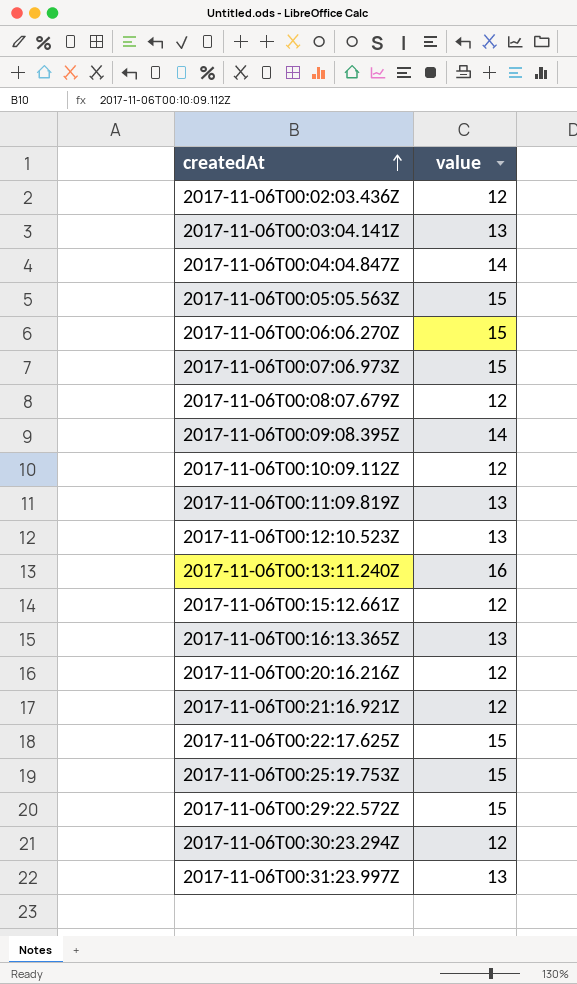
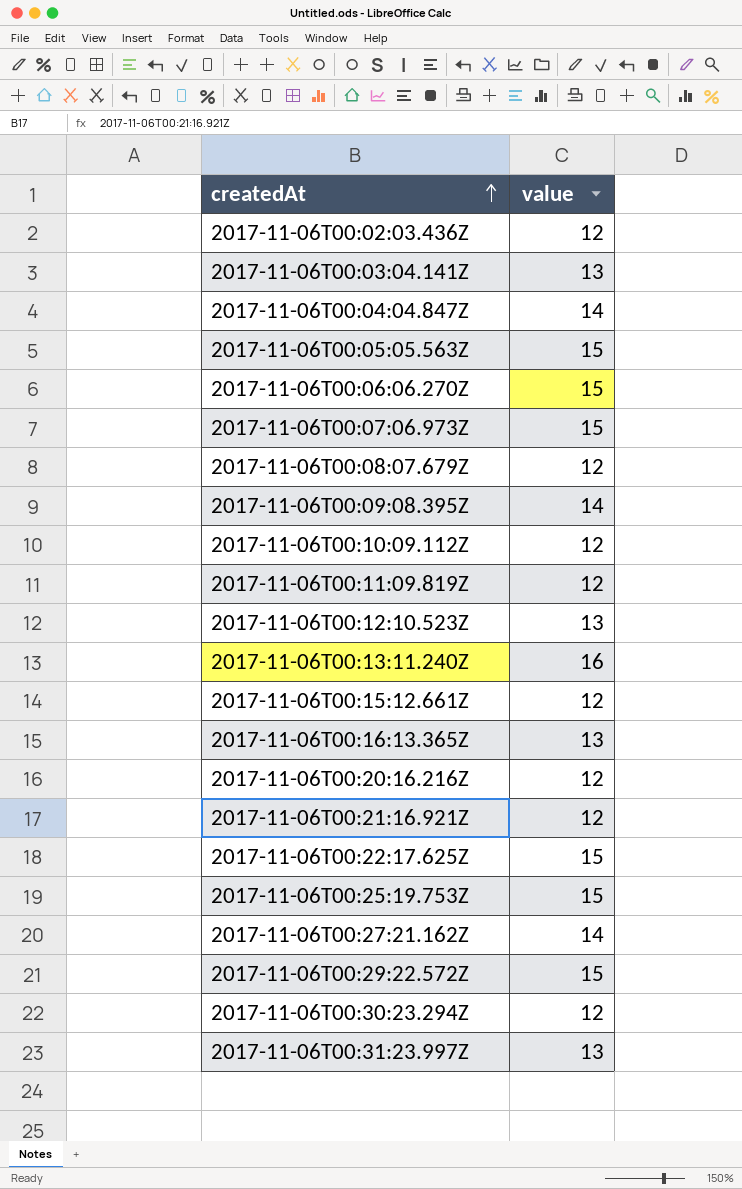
2017-11-06T00:11:09.819Z | value: 13 -> 12
row 2017-11-06T00:27:21.162Z: none -> 14

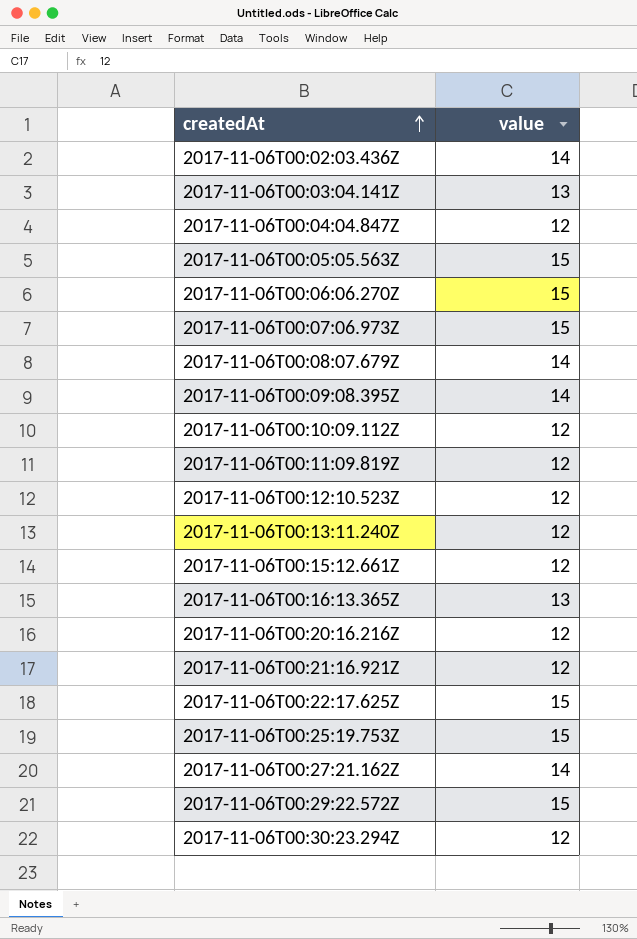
row 2017-11-06T00:31:23.997Z: 13 -> none
2017-11-06T00:02:03.436Z | value: 12 -> 14
2017-11-06T00:04:04.847Z | value: 14 -> 12
2017-11-06T00:08:07.679Z | value: 12 -> 14
2017-11-06T00:12:10.523Z | value: 13 -> 12
2017-11-06T00:13:11.240Z | value: 16 -> 12

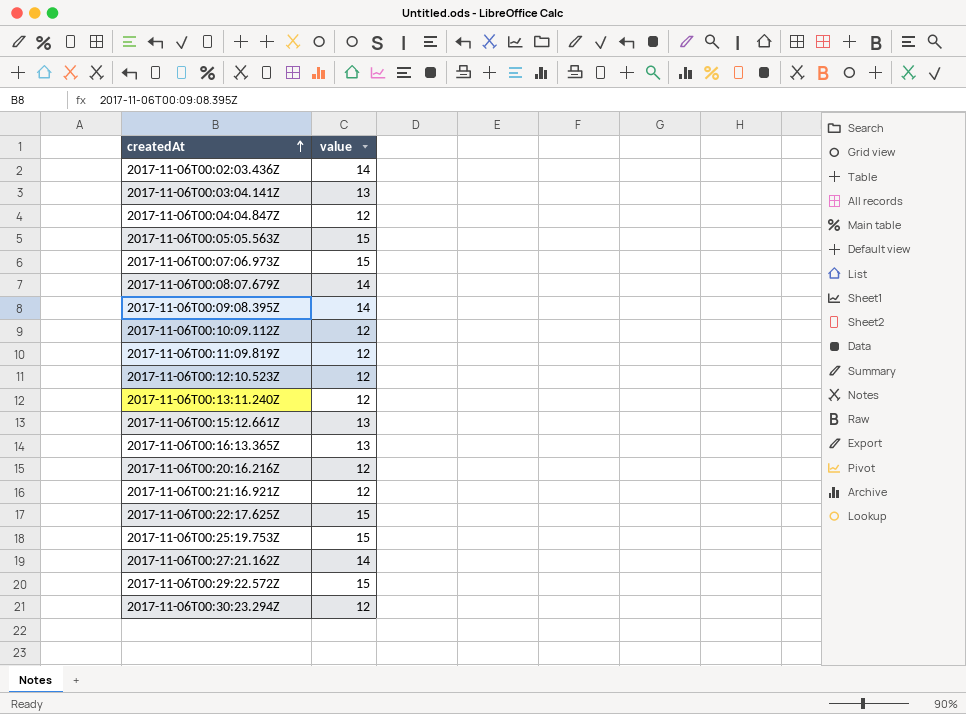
row 2017-11-06T00:06:06.270Z: 15 -> none
2017-11-06T00:15:12.661Z | value: 12 -> 13

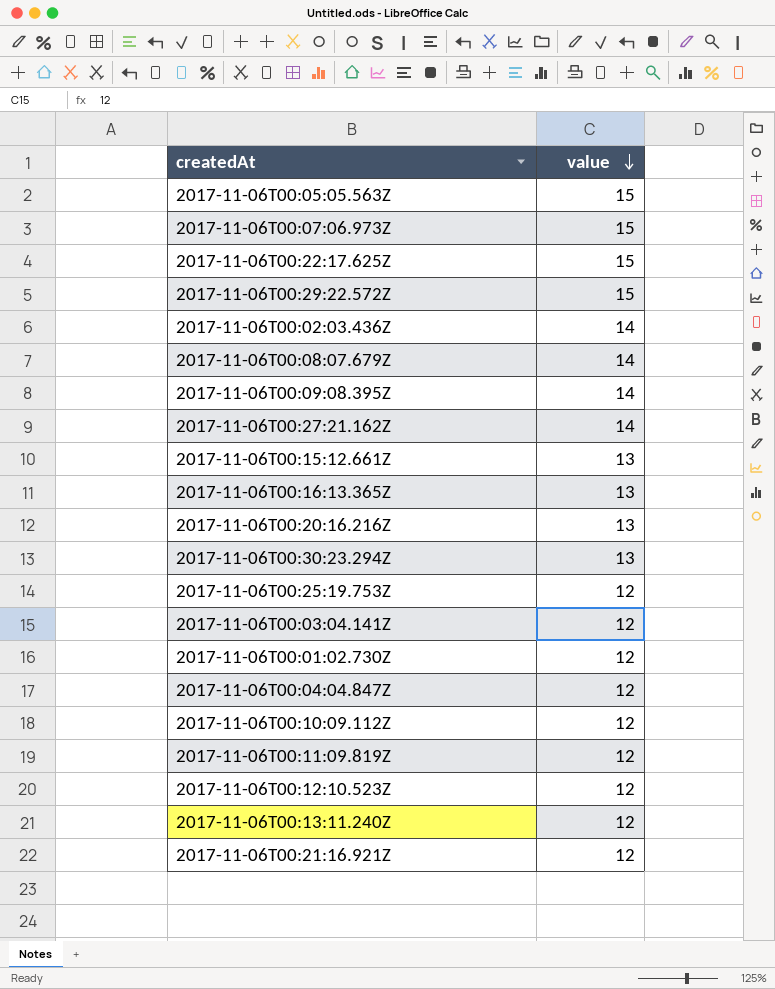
row order: createdAt ascending -> value descending
2017-11-06T00:20:16.216Z | value: 12 -> 13
2017-11-06T00:30:23.294Z | value: 12 -> 13
2017-11-06T00:25:19.753Z | value: 15 -> 12
2017-11-06T00:03:04.141Z | value: 13 -> 12
row 2017-11-06T00:01:02.730Z: none -> 12

